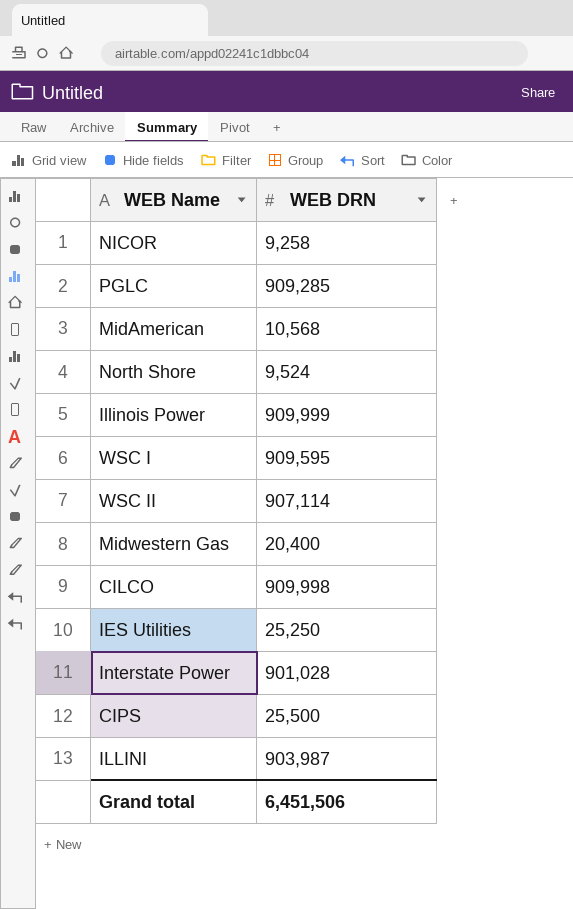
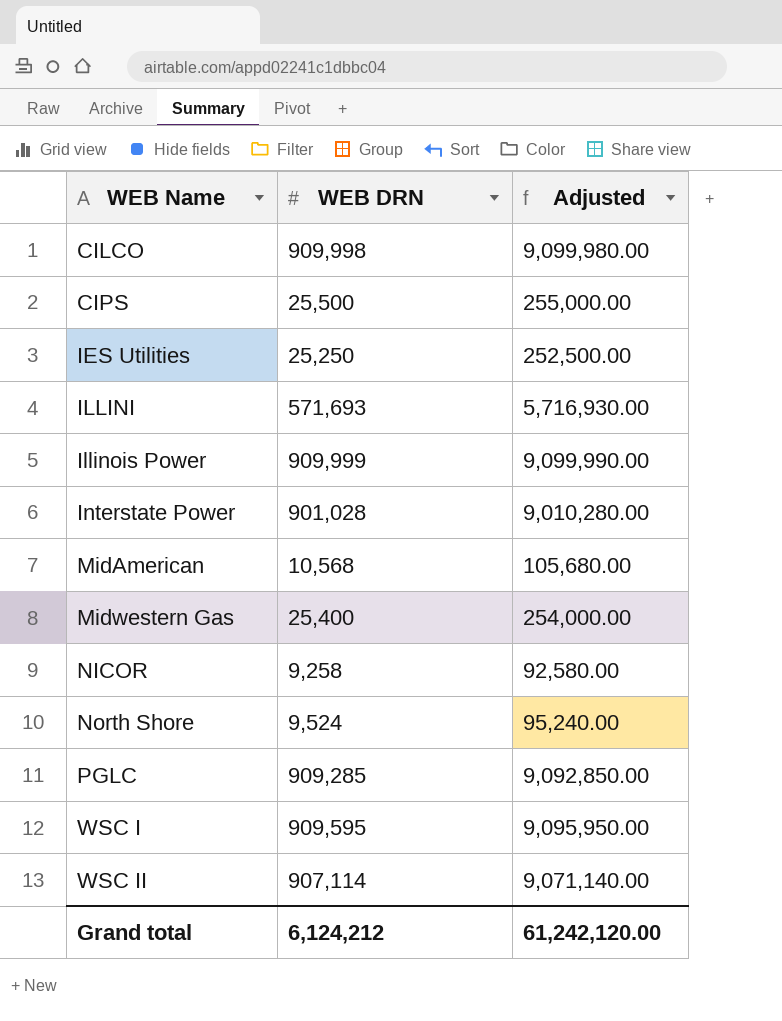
row order: none -> WEB Name ascending
column Adjusted | formula: none -> [WEB DRN] * 10
ILLINI | WEB DRN: 903,987 -> 571,693
Midwestern Gas | WEB DRN: 20,400 -> 25,400
Grand total | WEB DRN: 6,451,506 -> 6,124,212

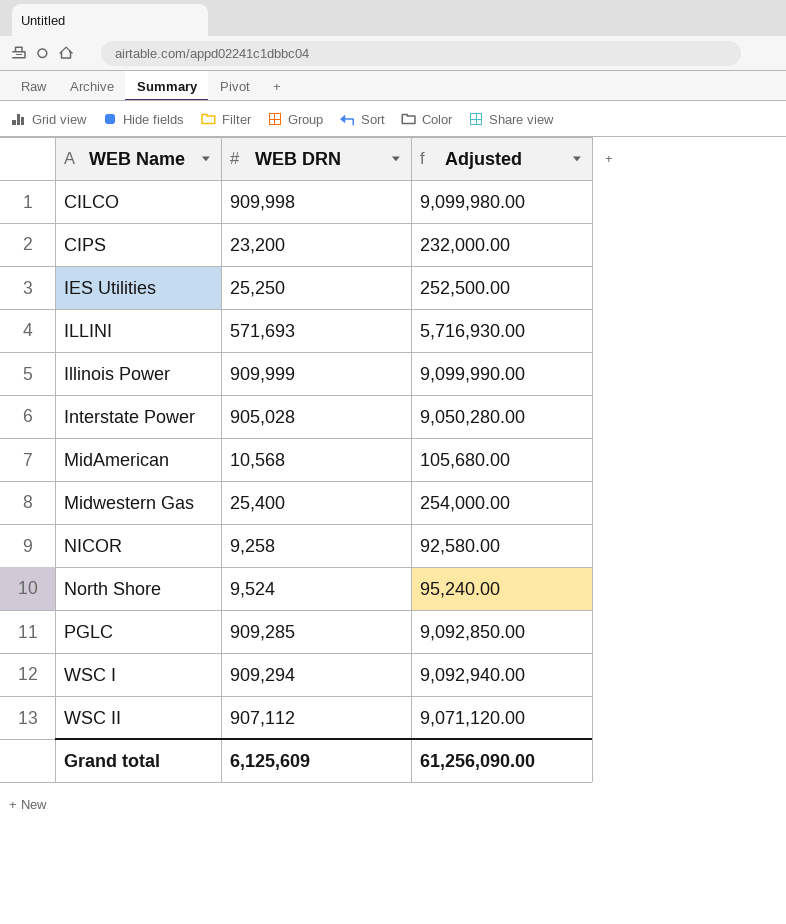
CIPS | WEB DRN: 25,500 -> 23,200
CIPS | Adjusted: 255,000.00 -> 232,000.00
Interstate Power | WEB DRN: 901,028 -> 905,028
Interstate Power | Adjusted: 9,010,280.00 -> 9,050,280.00
WSC I | WEB DRN: 909,595 -> 909,294
WSC I | Adjusted: 9,095,950.00 -> 9,092,940.00
WSC II | WEB DRN: 907,114 -> 907,112
WSC II | Adjusted: 9,071,140.00 -> 9,071,120.00
Grand total | WEB DRN: 6,124,212 -> 6,125,609
Grand total | Adjusted: 61,242,120.00 -> 61,256,090.00

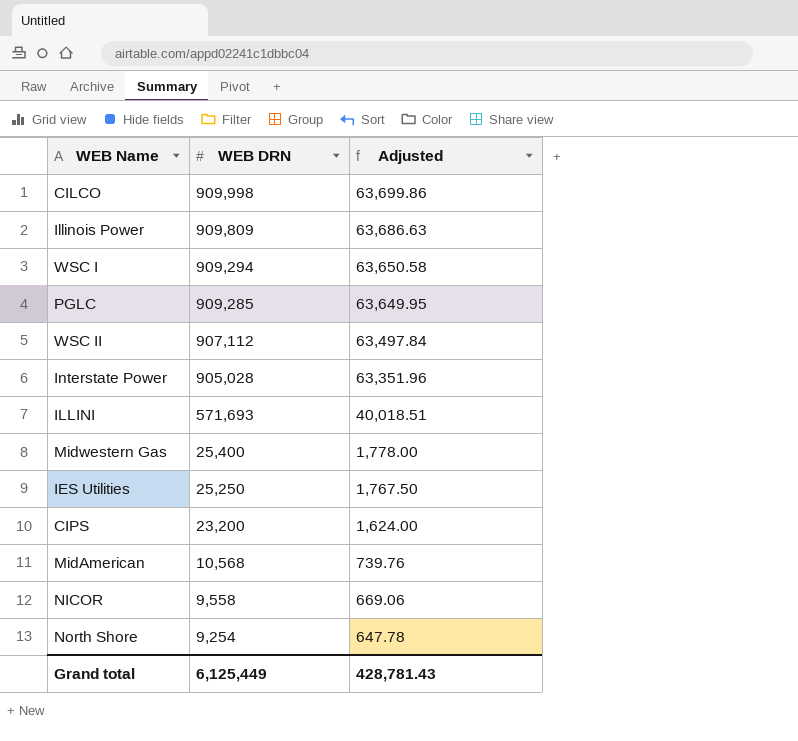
row order: WEB Name ascending -> WEB DRN descending
column Adjusted | formula: [WEB DRN] * 10 -> [WEB DRN] * 0.07
Illinois Power | WEB DRN: 909,999 -> 909,809
NICOR | WEB DRN: 9,258 -> 9,558
North Shore | WEB DRN: 9,524 -> 9,254
Grand total | WEB DRN: 6,125,609 -> 6,125,449
Grand total | Adjusted: 61,256,090.00 -> 428,781.43

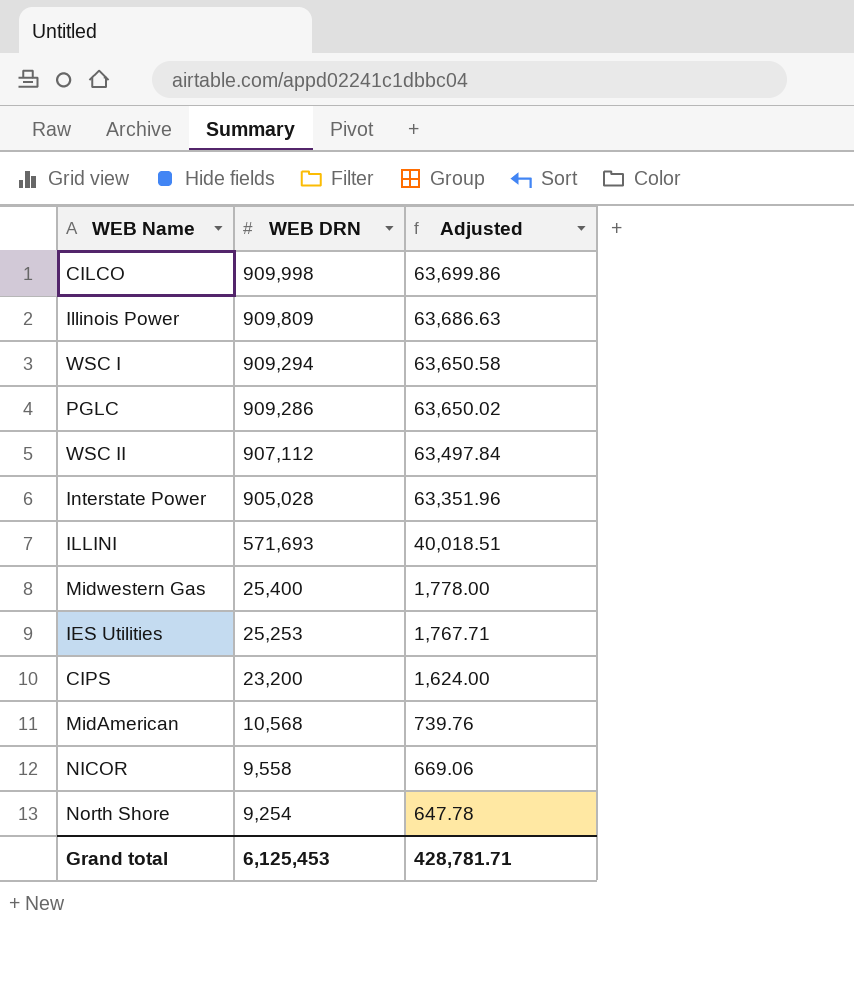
PGLC | WEB DRN: 909,285 -> 909,286
PGLC | Adjusted: 63,649.95 -> 63,650.02
IES Utilities | WEB DRN: 25,250 -> 25,253
IES Utilities | Adjusted: 1,767.50 -> 1,767.71
Grand total | WEB DRN: 6,125,449 -> 6,125,453
Grand total | Adjusted: 428,781.43 -> 428,781.71

